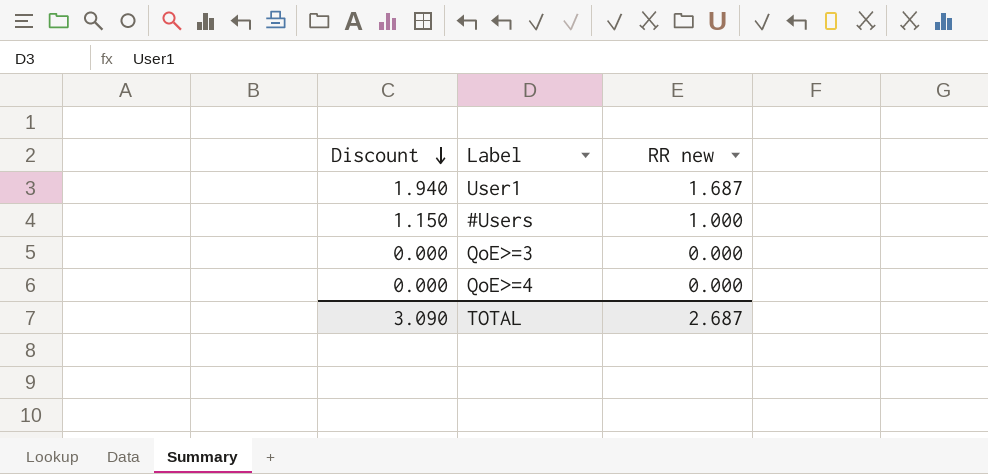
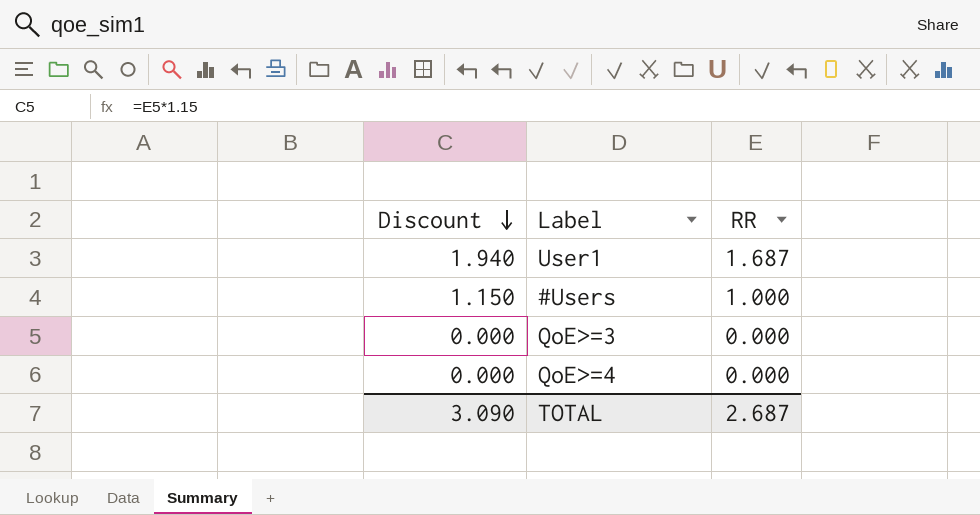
column name: RR new -> RR

